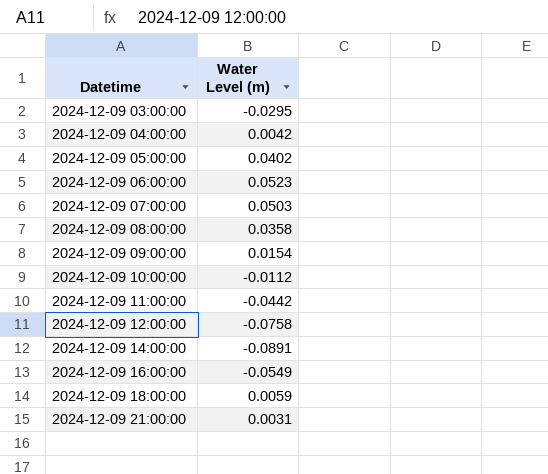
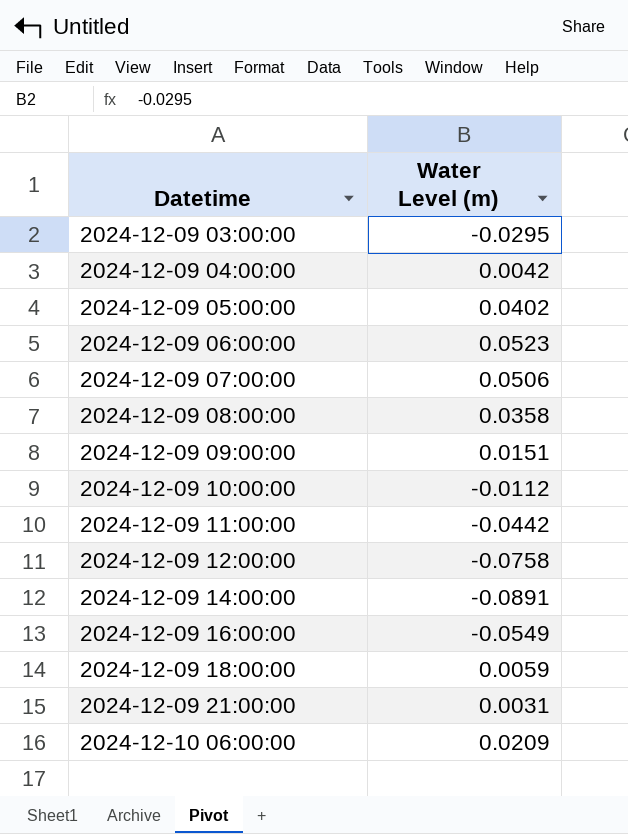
2024-12-09 07:00:00 | Water Level (m): 0.0503 -> 0.0506
2024-12-09 09:00:00 | Water Level (m): 0.0154 -> 0.0151
row 2024-12-10 06:00:00: none -> 0.0209

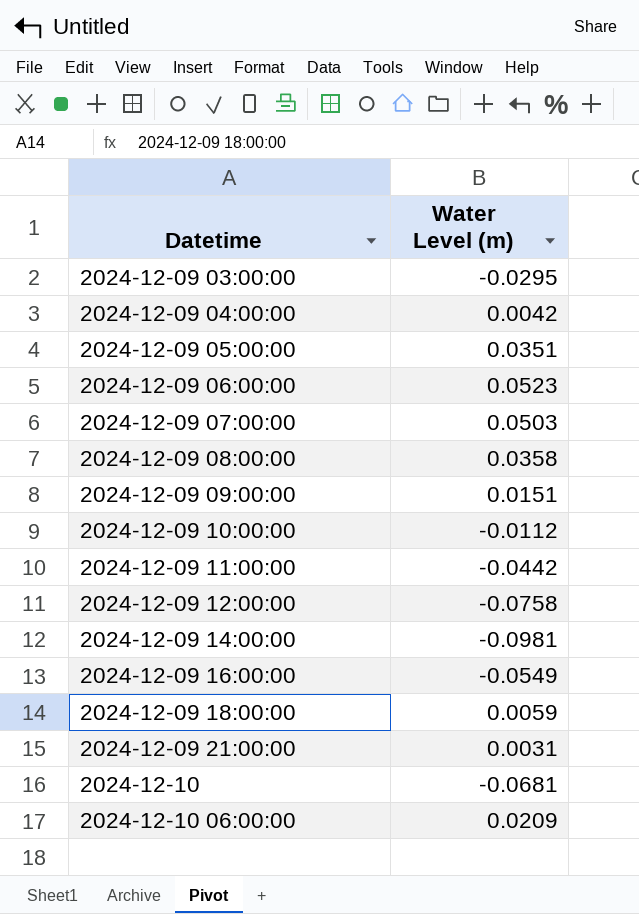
2024-12-09 05:00:00 | Water Level (m): 0.0402 -> 0.0351
2024-12-09 07:00:00 | Water Level (m): 0.0506 -> 0.0503
2024-12-09 14:00:00 | Water Level (m): -0.0891 -> -0.0981
row 2024-12-10: none -> -0.0681

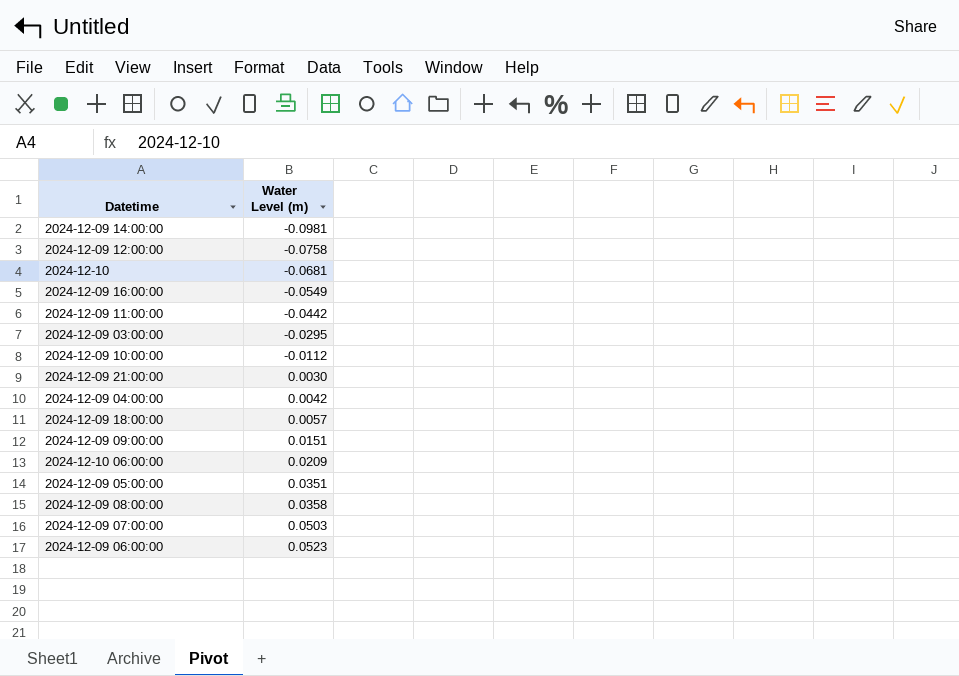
row order: Datetime ascending -> Water Level (m) ascending
2024-12-09 21:00:00 | Water Level (m): 0.0031 -> 0.0030
2024-12-09 18:00:00 | Water Level (m): 0.0059 -> 0.0057

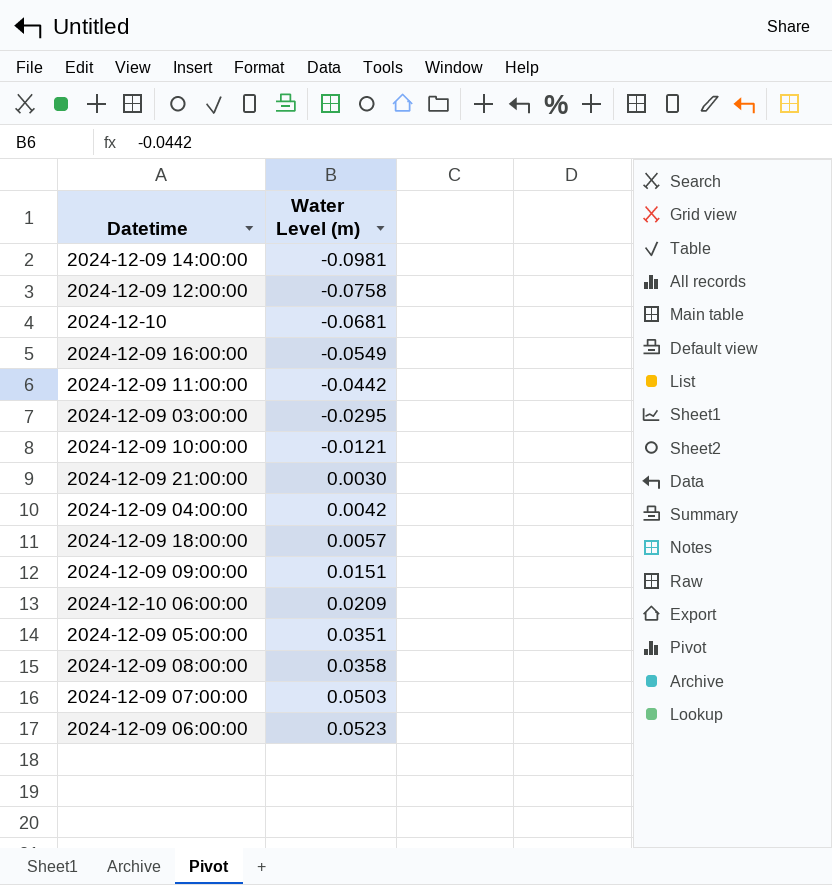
2024-12-09 10:00:00 | Water Level (m): -0.0112 -> -0.0121

